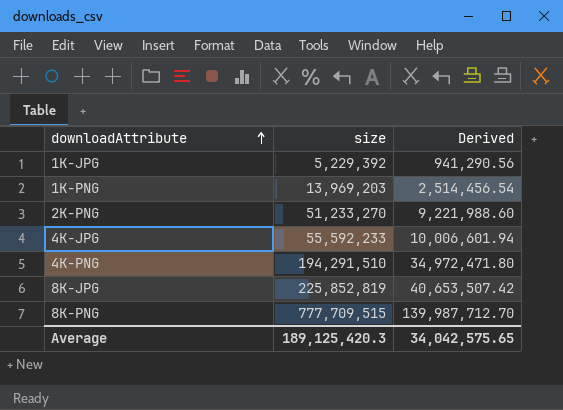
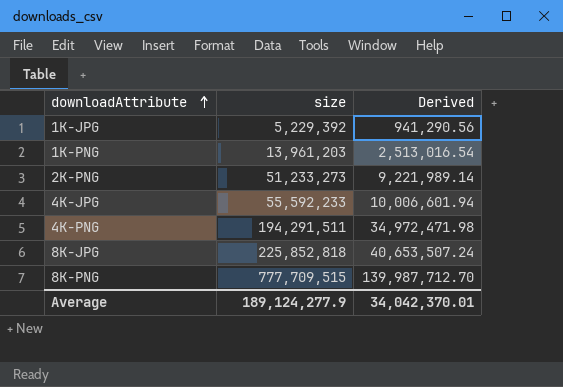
1K-PNG | size: 13,969,203 -> 13,961,203
1K-PNG | Derived: 2,514,456.54 -> 2,513,016.54
2K-PNG | size: 51,233,270 -> 51,233,273
2K-PNG | Derived: 9,221,988.60 -> 9,221,989.14
4K-PNG | size: 194,291,510 -> 194,291,511
4K-PNG | Derived: 34,972,471.80 -> 34,972,471.98
8K-JPG | size: 225,852,819 -> 225,852,818
8K-JPG | Derived: 40,653,507.42 -> 40,653,507.24
Average | size: 189,125,420.3 -> 189,124,277.9
Average | Derived: 34,042,575.65 -> 34,042,370.01

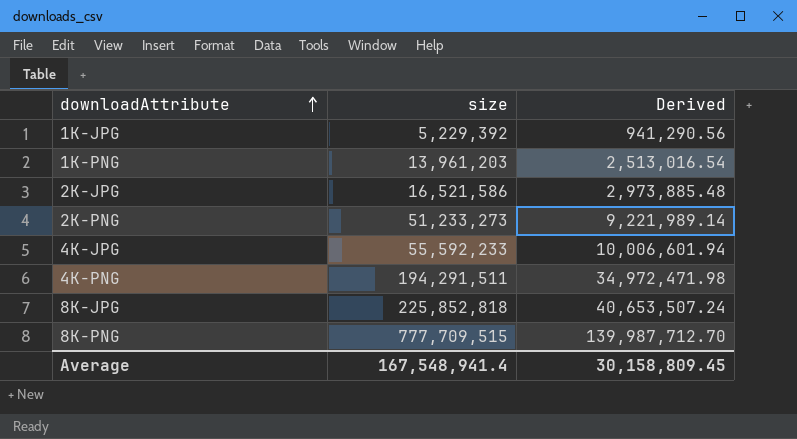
row 2K-JPG: none -> 16,521,586 | 2,973,885.48
Average | size: 189,124,277.9 -> 167,548,941.4
Average | Derived: 34,042,370.01 -> 30,158,809.45

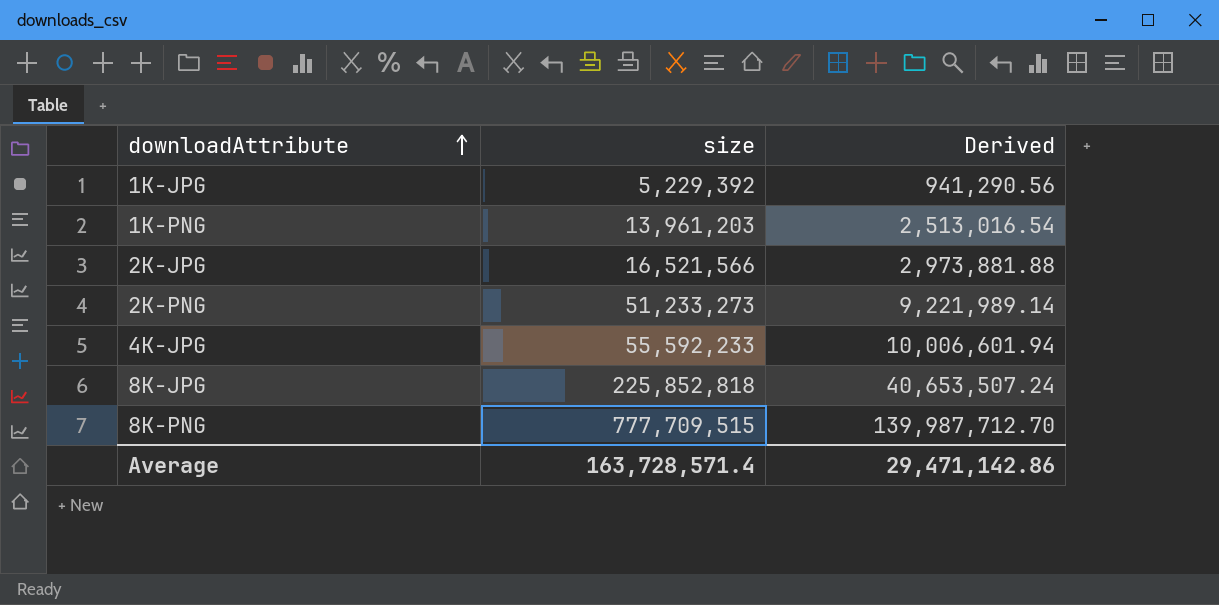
row 4K-PNG: 194,291,511 | 34,972,471.98 -> none
2K-JPG | size: 16,521,586 -> 16,521,566
2K-JPG | Derived: 2,973,885.48 -> 2,973,881.88
Average | size: 167,548,941.4 -> 163,728,571.4
Average | Derived: 30,158,809.45 -> 29,471,142.86

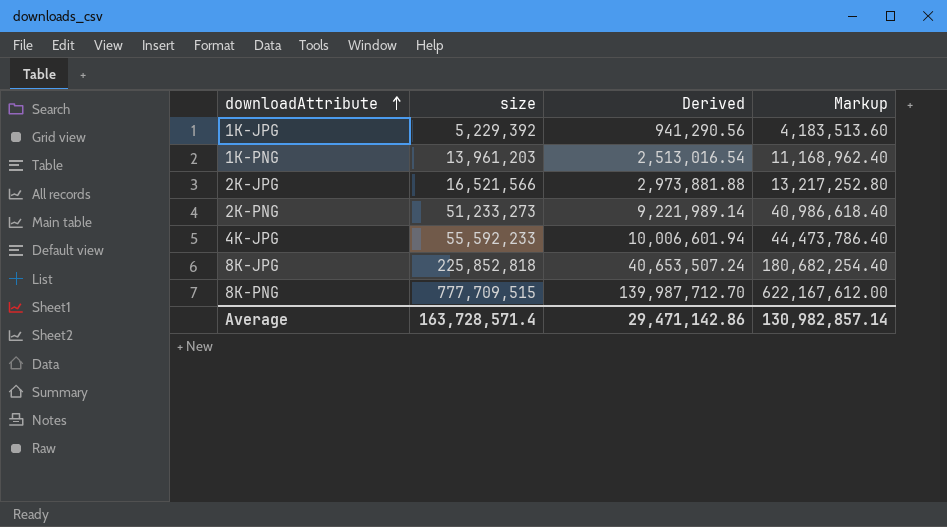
column Markup | formula: none -> [size] * 0.8

